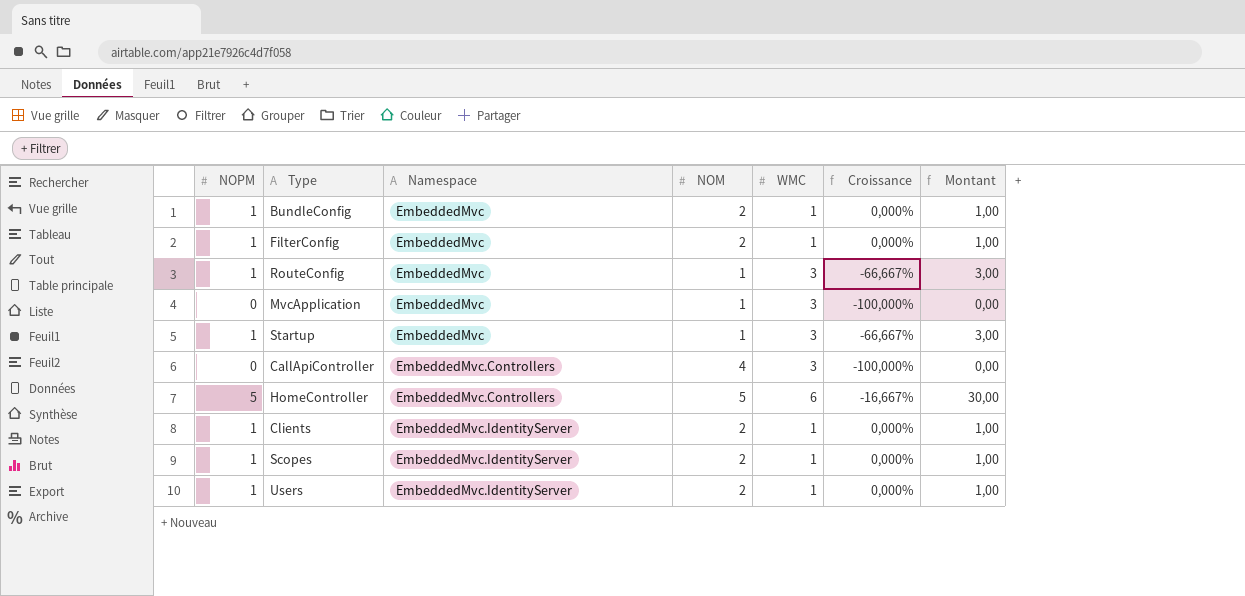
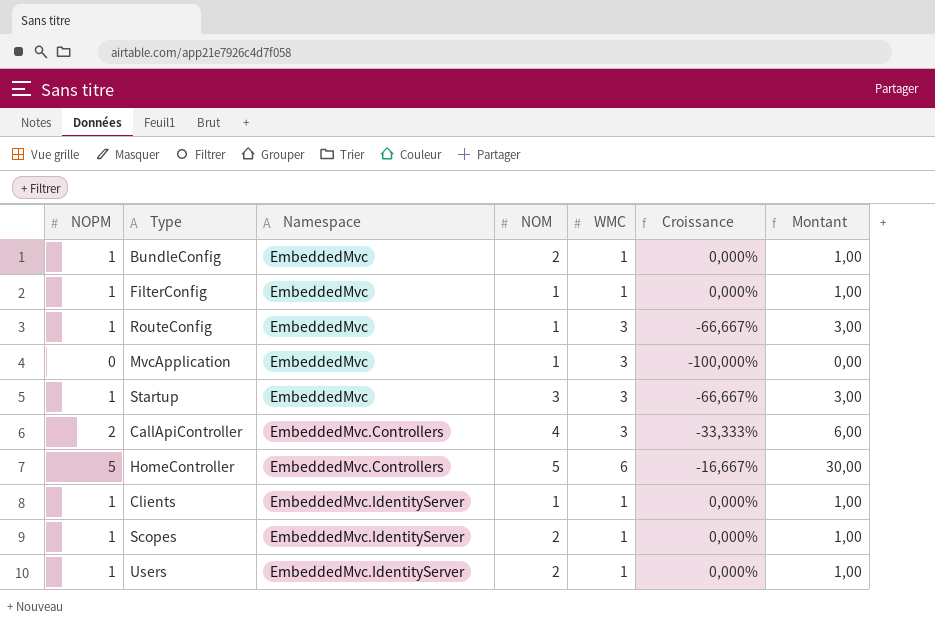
FilterConfig | NOM: 2 -> 1
Startup | NOM: 1 -> 3
CallApiController | NOPM: 0 -> 2
CallApiController | Croissance: -100,000% -> -33,333%
CallApiController | Montant: 0,00 -> 6,00
Clients | NOM: 2 -> 1

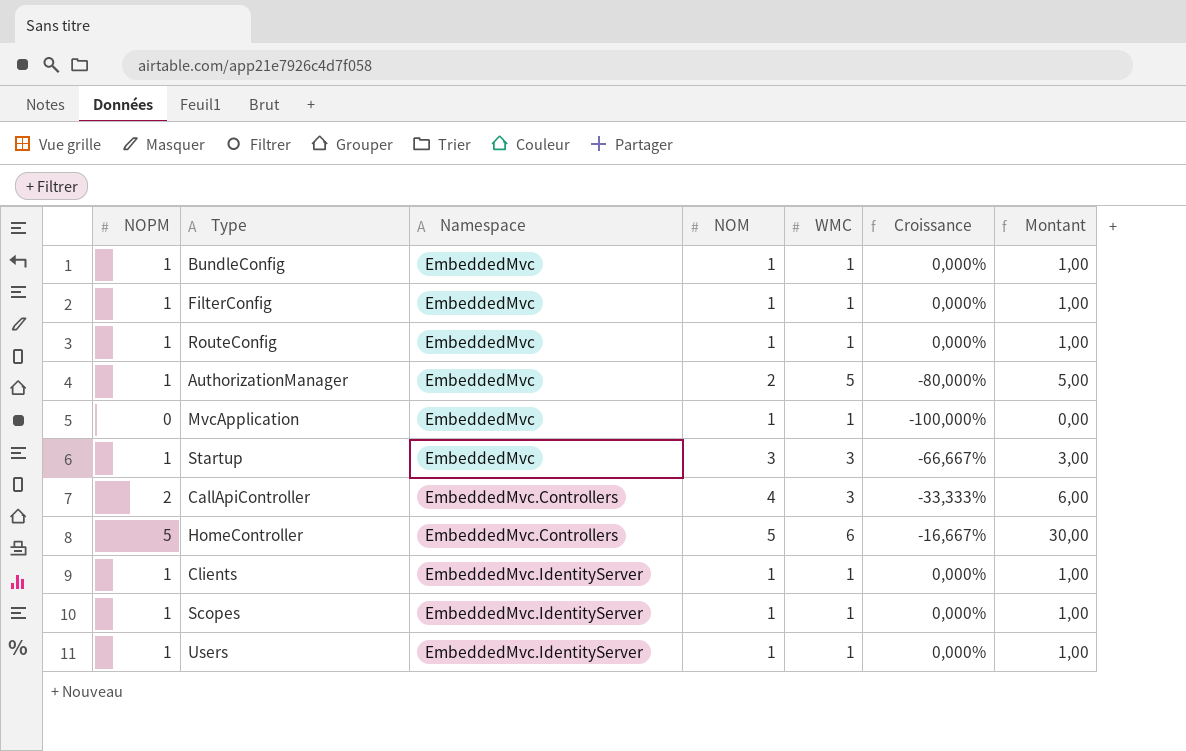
BundleConfig | NOM: 2 -> 1
RouteConfig | WMC: 3 -> 1
RouteConfig | Croissance: -66,667% -> 0,000%
RouteConfig | Montant: 3,00 -> 1,00
row AuthorizationManager: none -> 1 | EmbeddedMvc | 2 | 5 | -80,000% | 5,00
MvcApplication | WMC: 3 -> 1
Scopes | NOM: 2 -> 1
Users | NOM: 2 -> 1

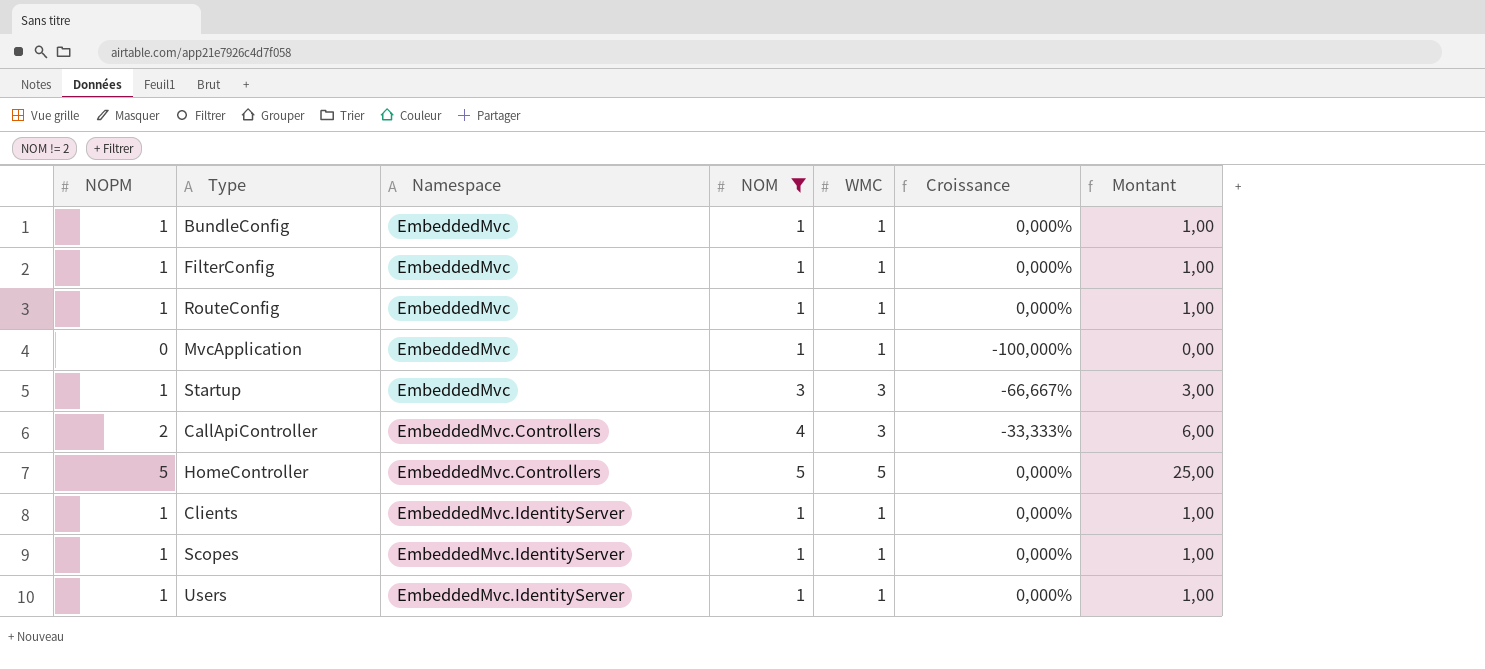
filter: none -> NOM != 2
HomeController | WMC: 6 -> 5
HomeController | Croissance: -16,667% -> 0,000%
HomeController | Montant: 30,00 -> 25,00

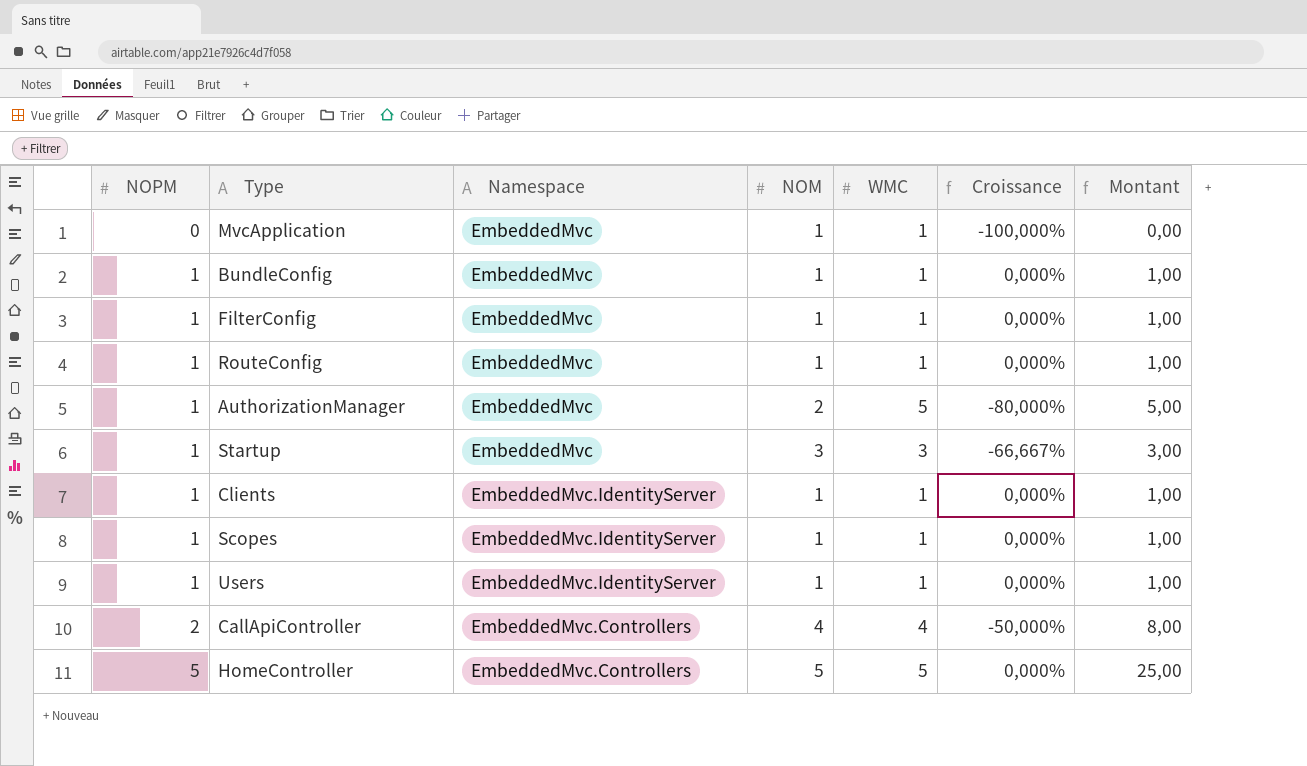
filter: NOM != 2 -> none
row order: Namespace ascending -> NOPM ascending
CallApiController | WMC: 3 -> 4
CallApiController | Croissance: -33,333% -> -50,000%
CallApiController | Montant: 6,00 -> 8,00

